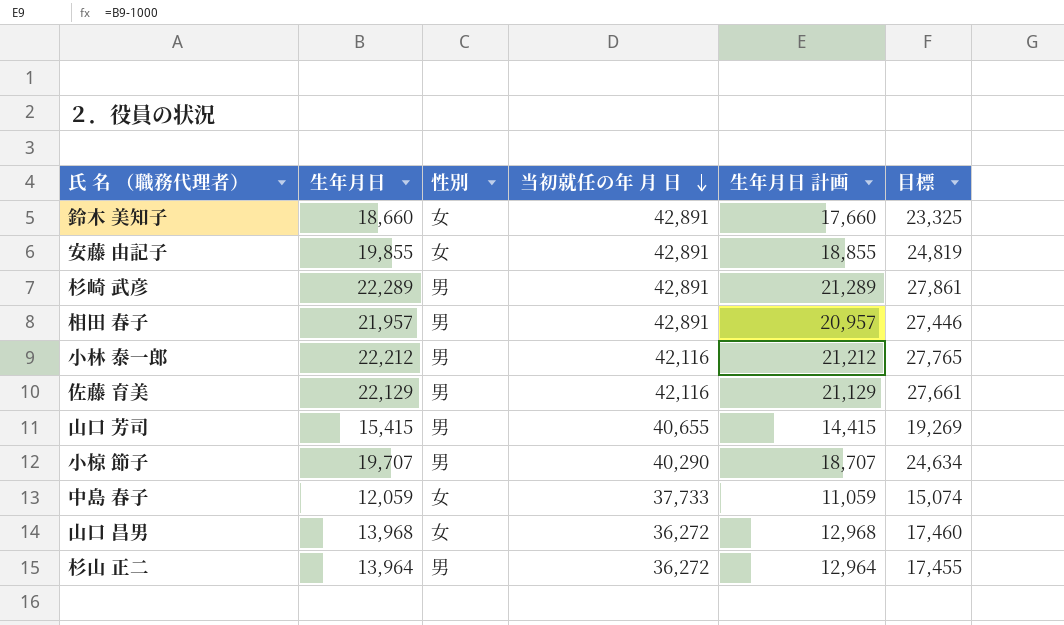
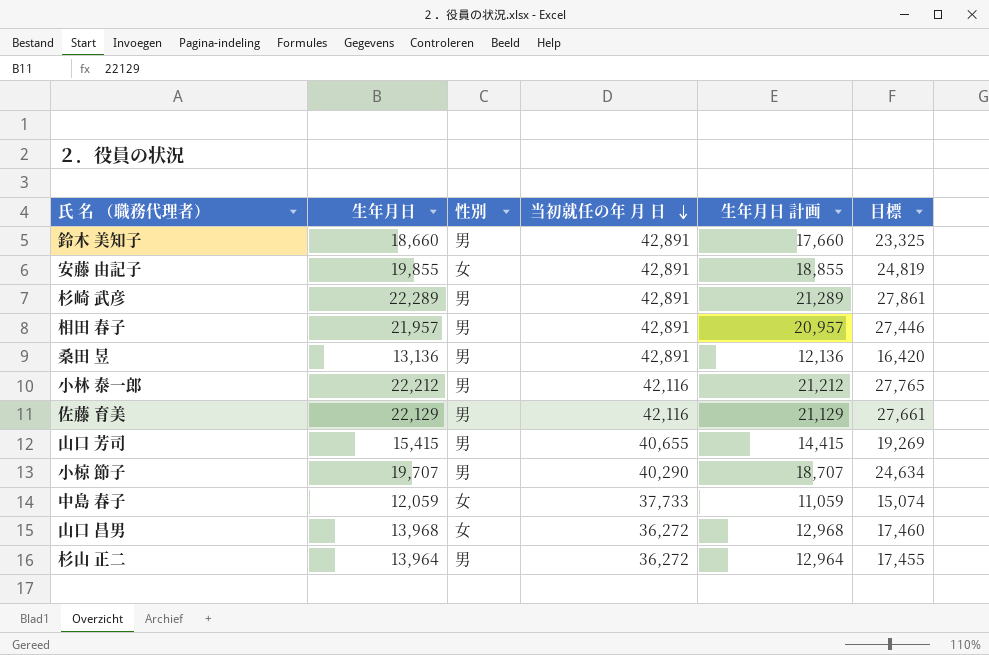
鈴木 美知子 | 性別: 女 -> 男
row 桑田 昱: none -> 13,136 | 男 | 42,891 | 12,136 | 16,420

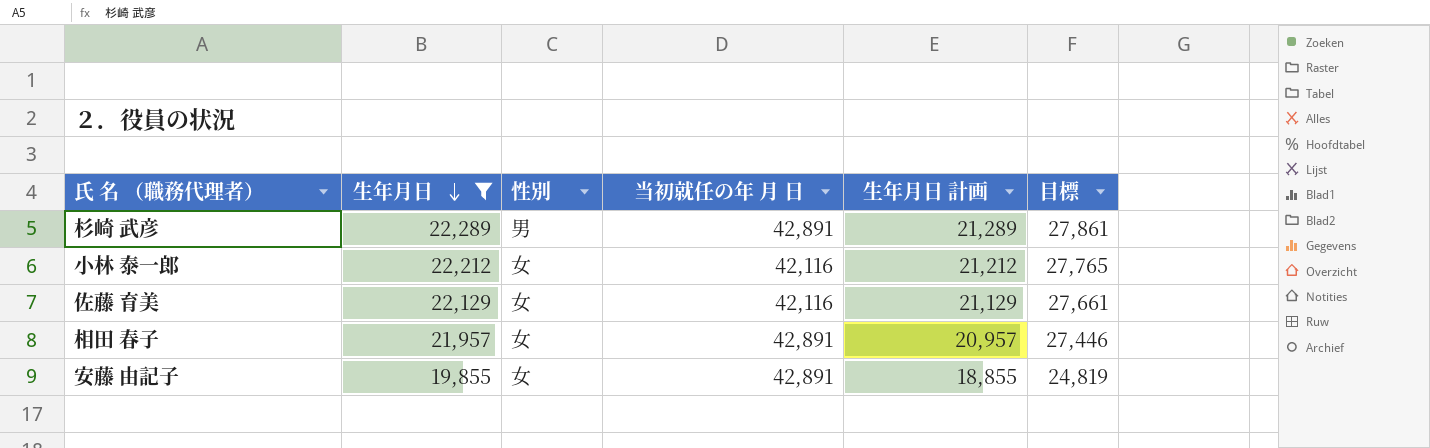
filter: none -> 生年月日 >= 19,855
row order: 当初就任の年 月 日 descending -> 生年月日 descending
小林 泰一郎 | 性別: 男 -> 女
佐藤 育美 | 性別: 男 -> 女
相田 春子 | 性別: 男 -> 女

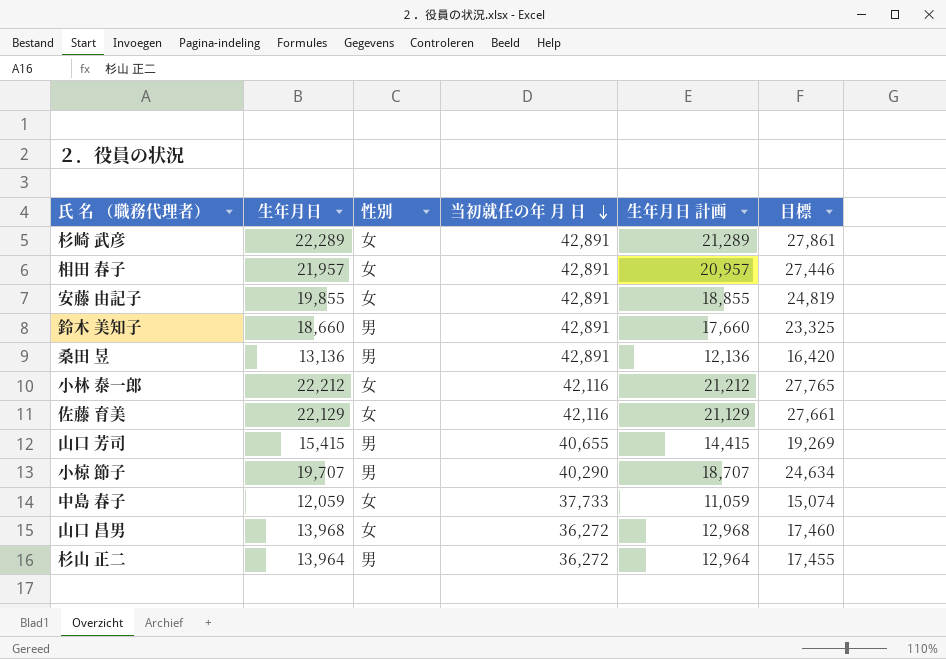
filter: 生年月日 >= 19,855 -> none
row order: 生年月日 descending -> 当初就任の年 月 日 descending
杉崎 武彦 | 性別: 男 -> 女

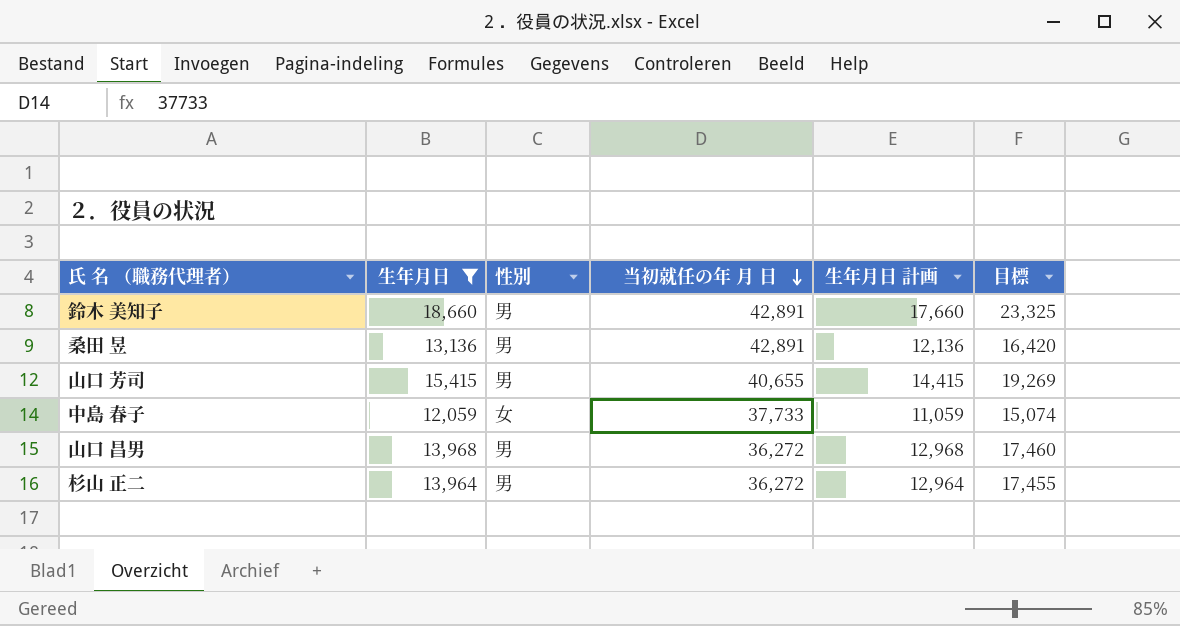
filter: none -> 生年月日 <= 18,660
山口 昌男 | 性別: 女 -> 男

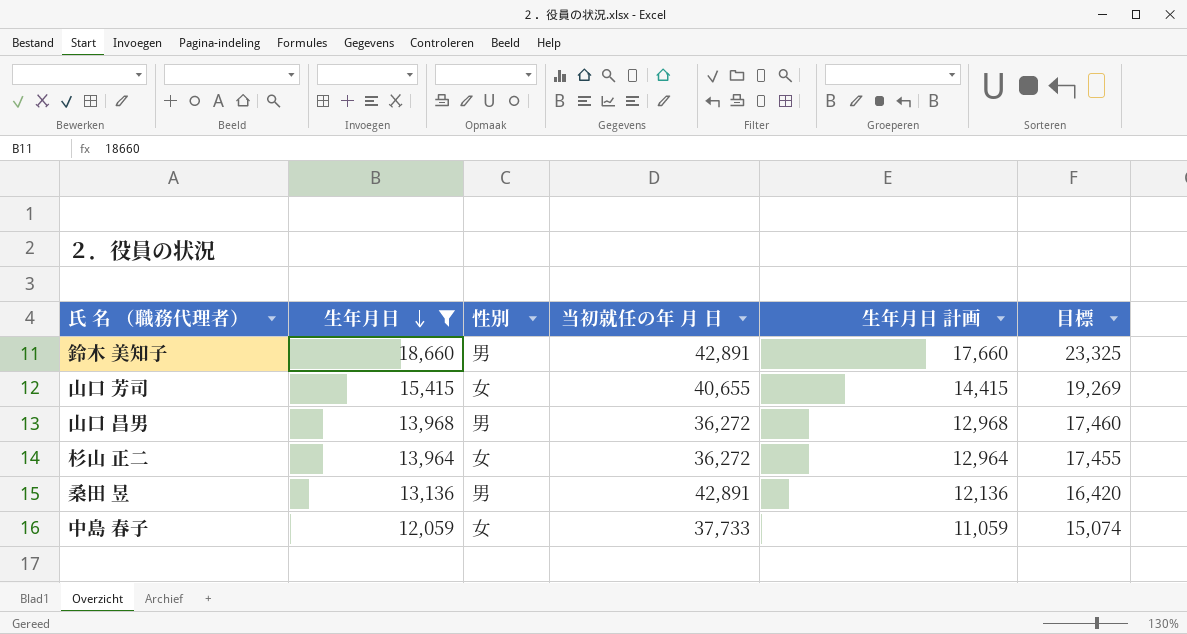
row order: 当初就任の年 月 日 descending -> 生年月日 descending
山口 芳司 | 性別: 男 -> 女
杉山 正二 | 性別: 男 -> 女

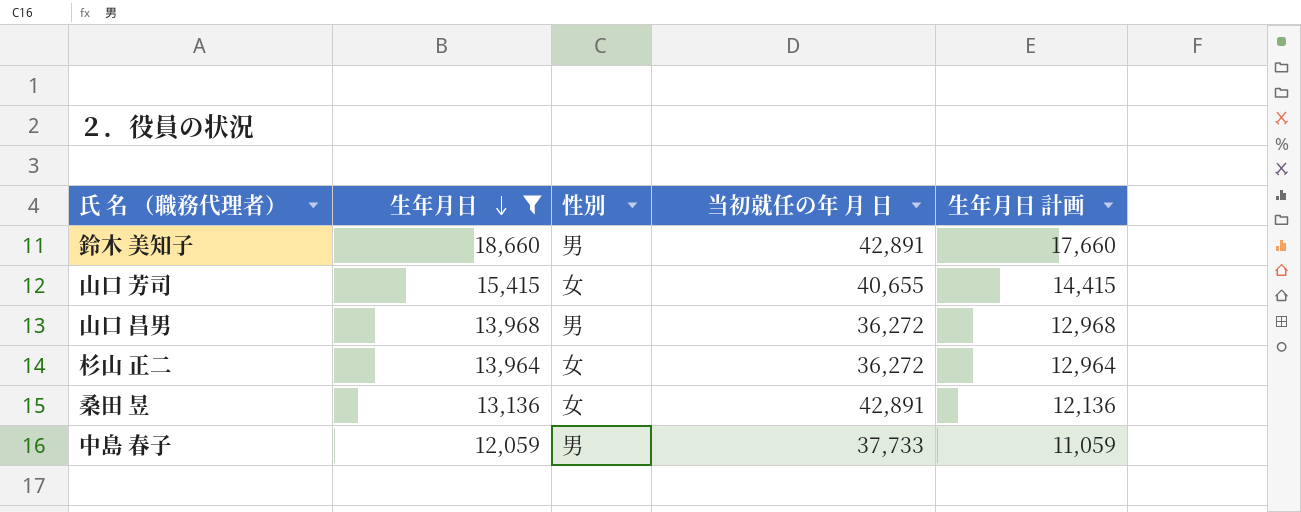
column 目標 | formula: [生年月日] * 1.25 -> none
桑田 昱 | 性別: 男 -> 女
中島 春子 | 性別: 女 -> 男

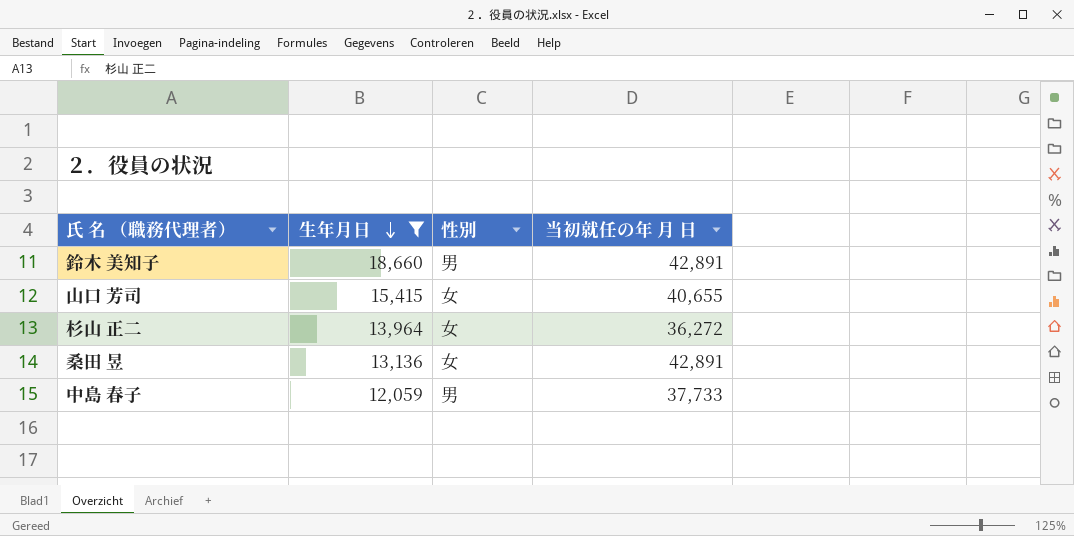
column 生年月日 計画 | formula: [生年月日] - 1000 -> none
row 山口 昌男: 13,968 | 男 | 36,272 | 12,968 -> none

